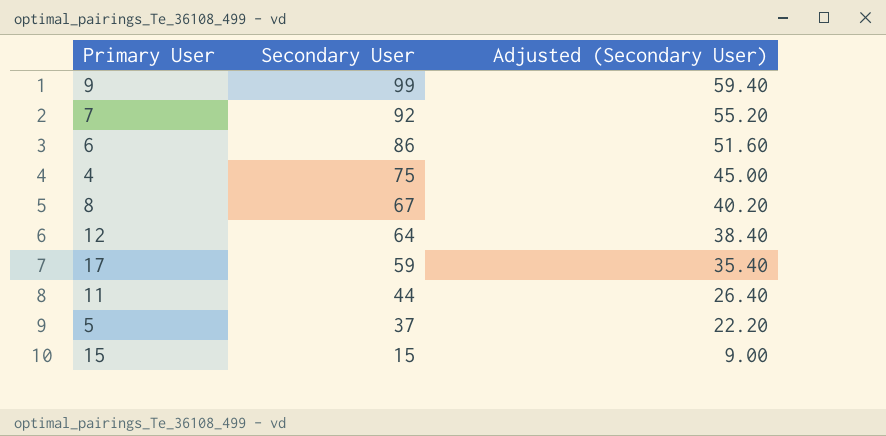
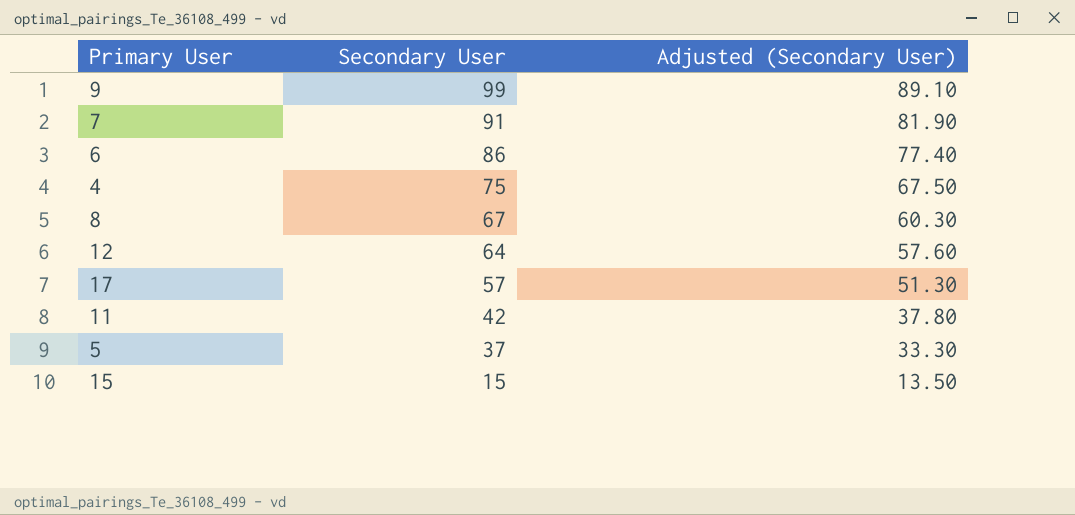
column Adjusted (Secondary User) | formula: [Secondary User] * 0.6 -> [Secondary User] * 0.9
7 | Secondary User: 92 -> 91
17 | Secondary User: 59 -> 57
11 | Secondary User: 44 -> 42

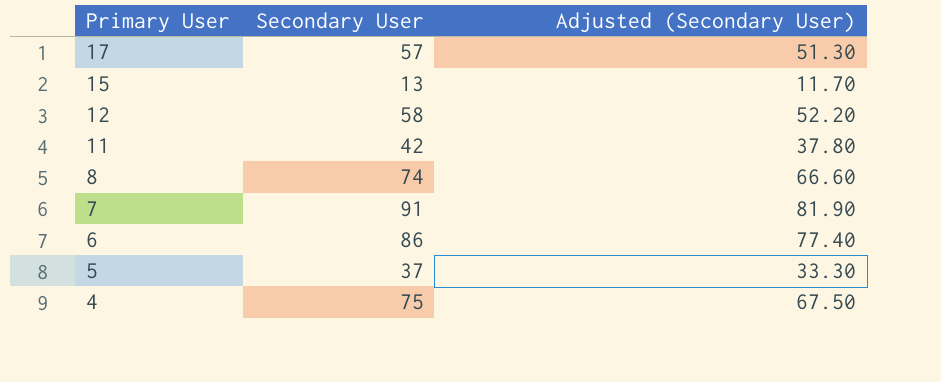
row order: Secondary User descending -> Primary User descending
row 9: 99 | 89.10 -> none
15 | Secondary User: 15 -> 13
15 | Adjusted (Secondary User): 13.50 -> 11.70
12 | Secondary User: 64 -> 58
12 | Adjusted (Secondary User): 57.60 -> 52.20
8 | Secondary User: 67 -> 74
8 | Adjusted (Secondary User): 60.30 -> 66.60

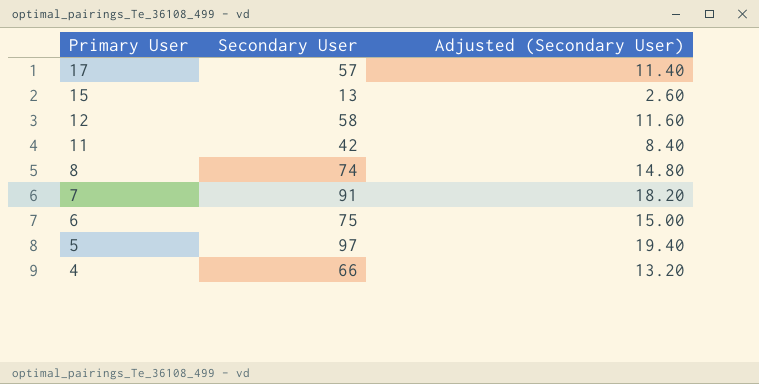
column Adjusted (Secondary User) | formula: [Secondary User] * 0.9 -> [Secondary User] * 0.2
6 | Secondary User: 86 -> 75
5 | Secondary User: 37 -> 97
4 | Secondary User: 75 -> 66

